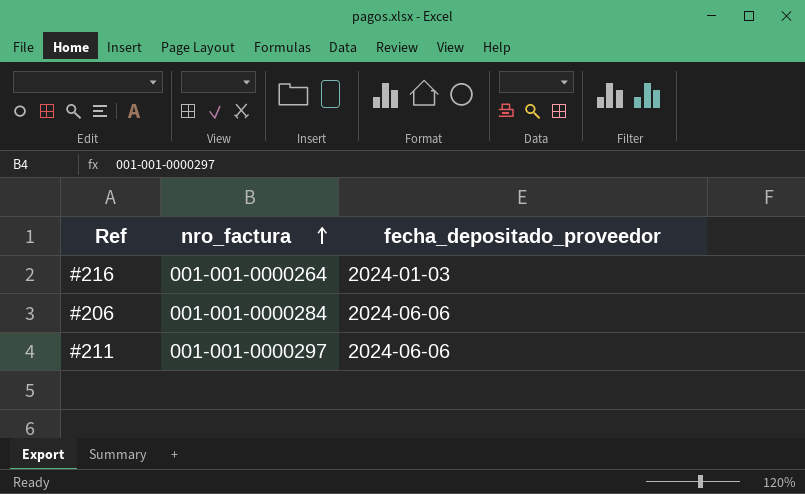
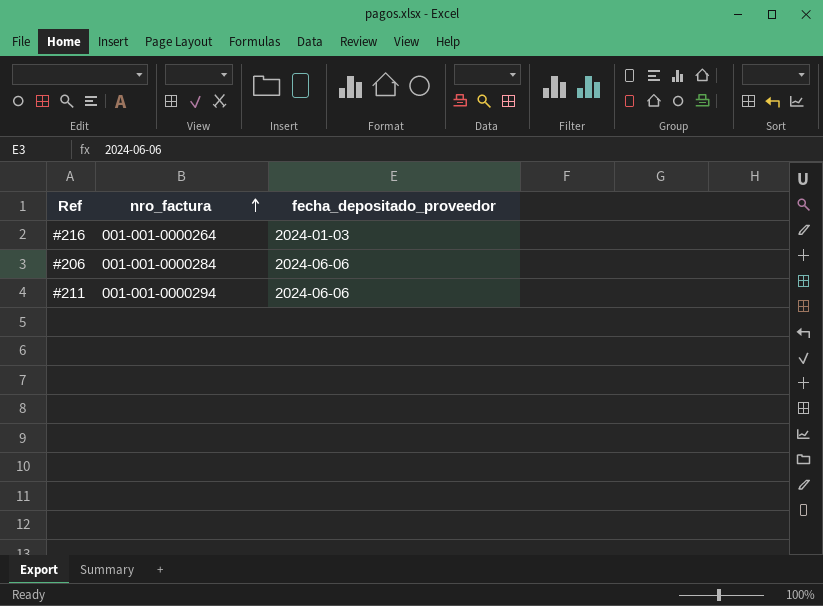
#211 | nro_factura: 001-001-0000297 -> 001-001-0000294

